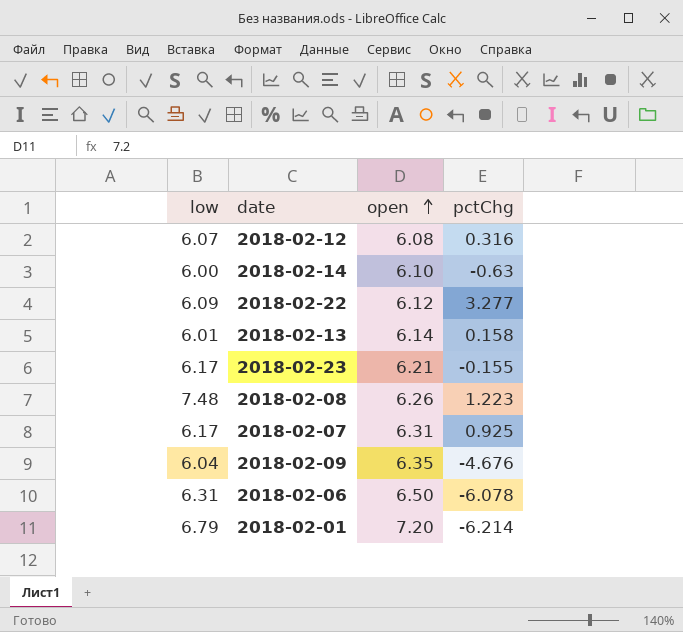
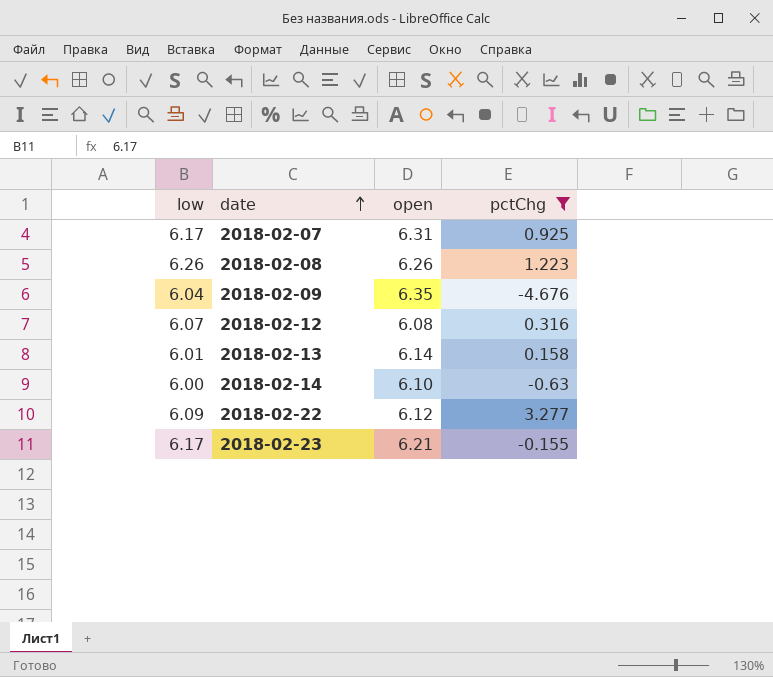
filter: none -> pctChg >= -4.676
row order: open ascending -> date ascending
2018-02-08 | low: 7.48 -> 6.26

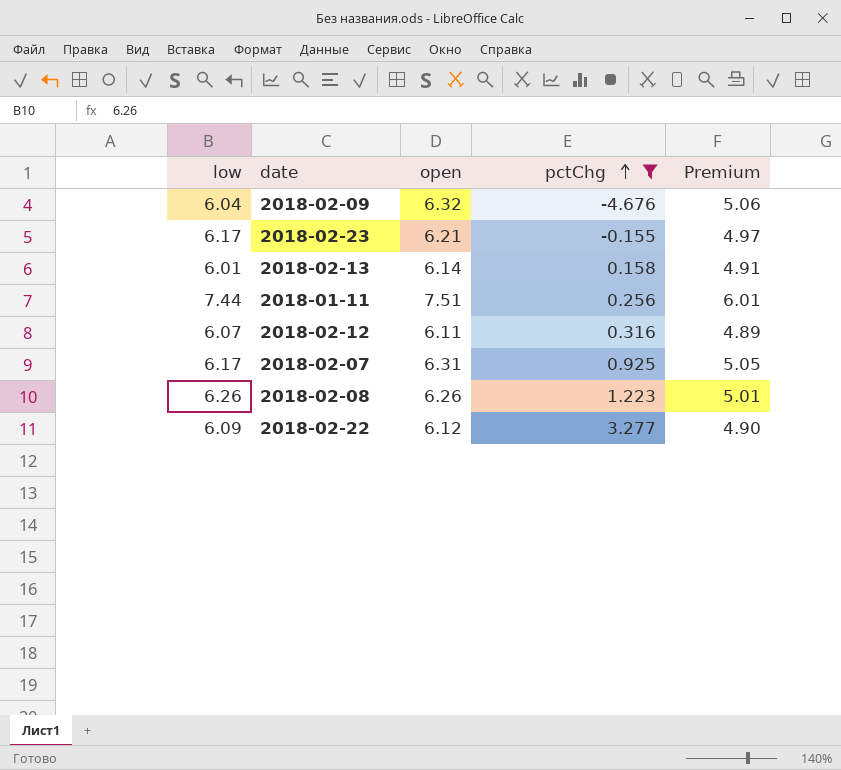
row order: date ascending -> pctChg ascending
column Premium | formula: none -> [open] * 0.8
row 2018-02-14: 6.00 | 6.10 | -0.63 -> none
2018-02-09 | open: 6.35 -> 6.32
row 2018-01-11: none -> 7.44 | 7.51 | 0.256 | 6.01
2018-02-12 | open: 6.08 -> 6.11

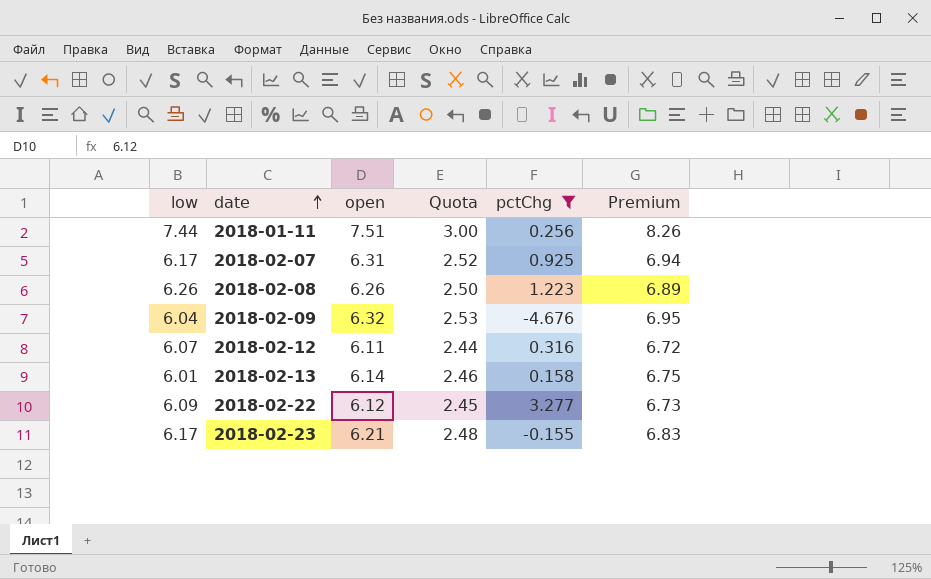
row order: pctChg ascending -> date ascending
column Quota | formula: none -> [open] * 0.4
column Premium | formula: [open] * 0.8 -> [open] * 1.1

